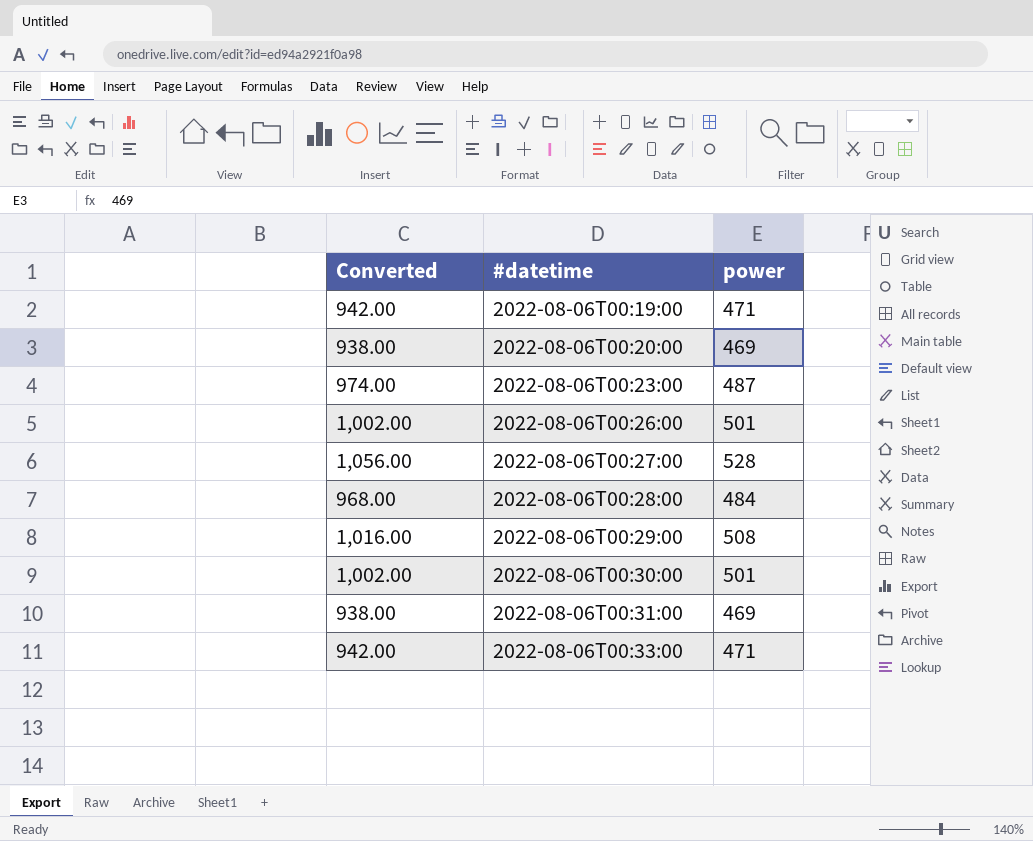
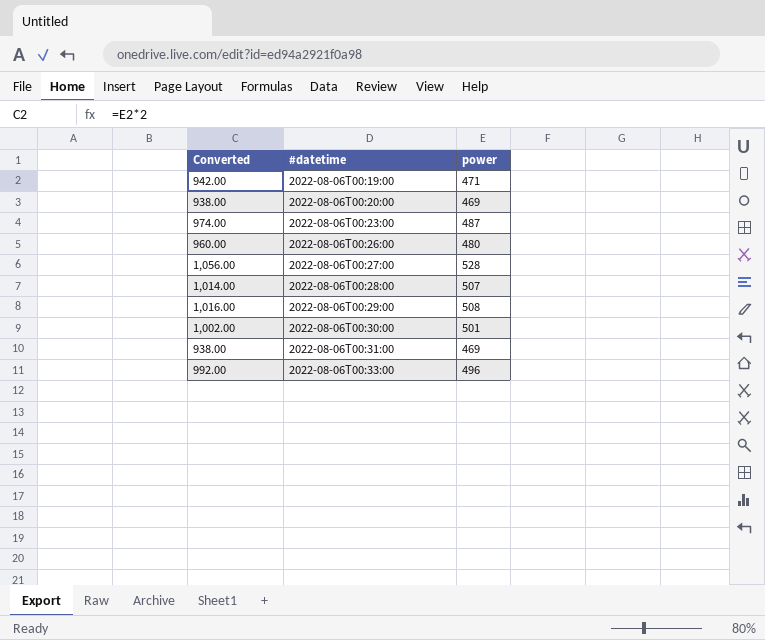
2022-08-06T00:26:00 | Converted: 1,002.00 -> 960.00
2022-08-06T00:26:00 | power: 501 -> 480
2022-08-06T00:28:00 | Converted: 968.00 -> 1,014.00
2022-08-06T00:28:00 | power: 484 -> 507
2022-08-06T00:33:00 | Converted: 942.00 -> 992.00
2022-08-06T00:33:00 | power: 471 -> 496

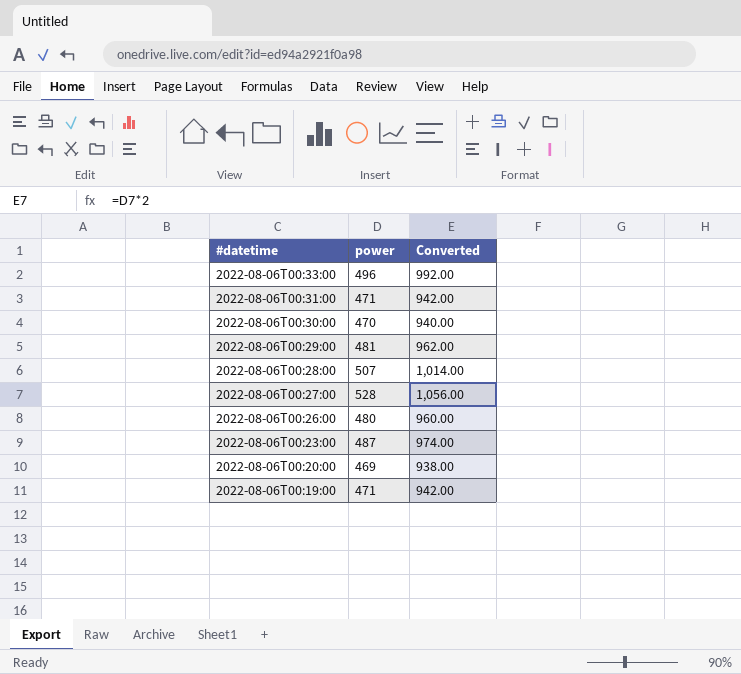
row order: #datetime ascending -> #datetime descending
column Converted | position: 1 -> 3
2022-08-06T00:31:00 | power: 469 -> 471
2022-08-06T00:31:00 | Converted: 938.00 -> 942.00
2022-08-06T00:30:00 | power: 501 -> 470
2022-08-06T00:30:00 | Converted: 1,002.00 -> 940.00
2022-08-06T00:29:00 | power: 508 -> 481
2022-08-06T00:29:00 | Converted: 1,016.00 -> 962.00

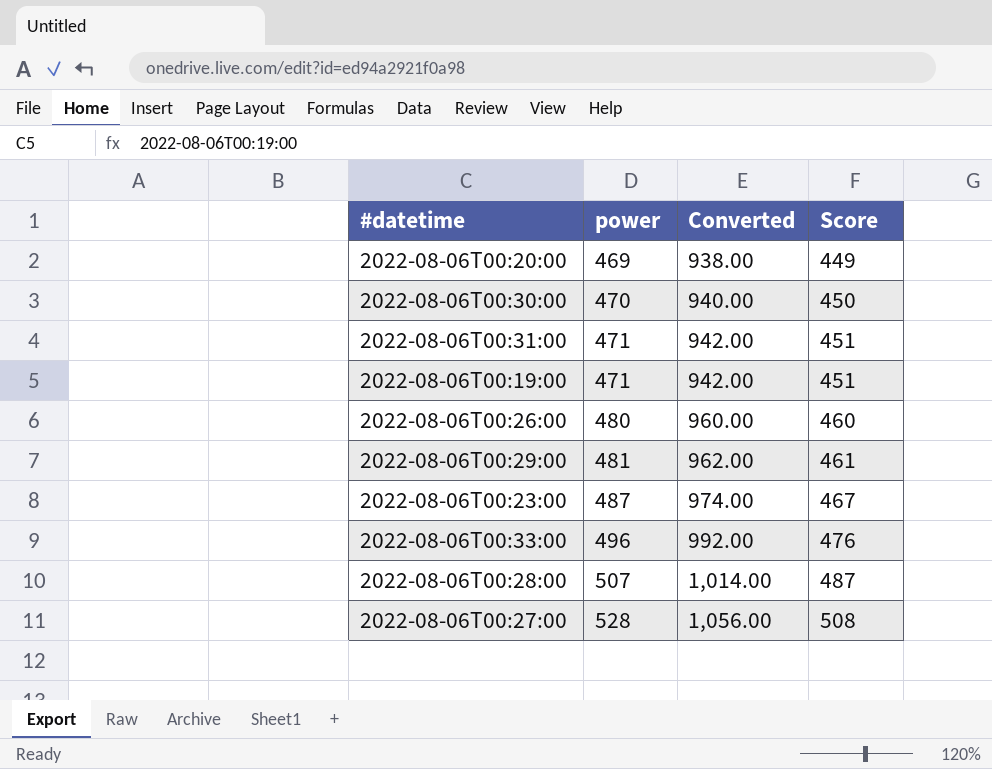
row order: #datetime descending -> power ascending
column Score | formula: none -> [power] - 20

